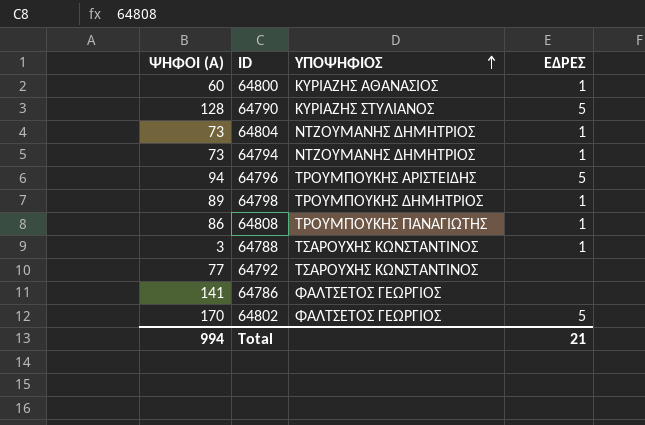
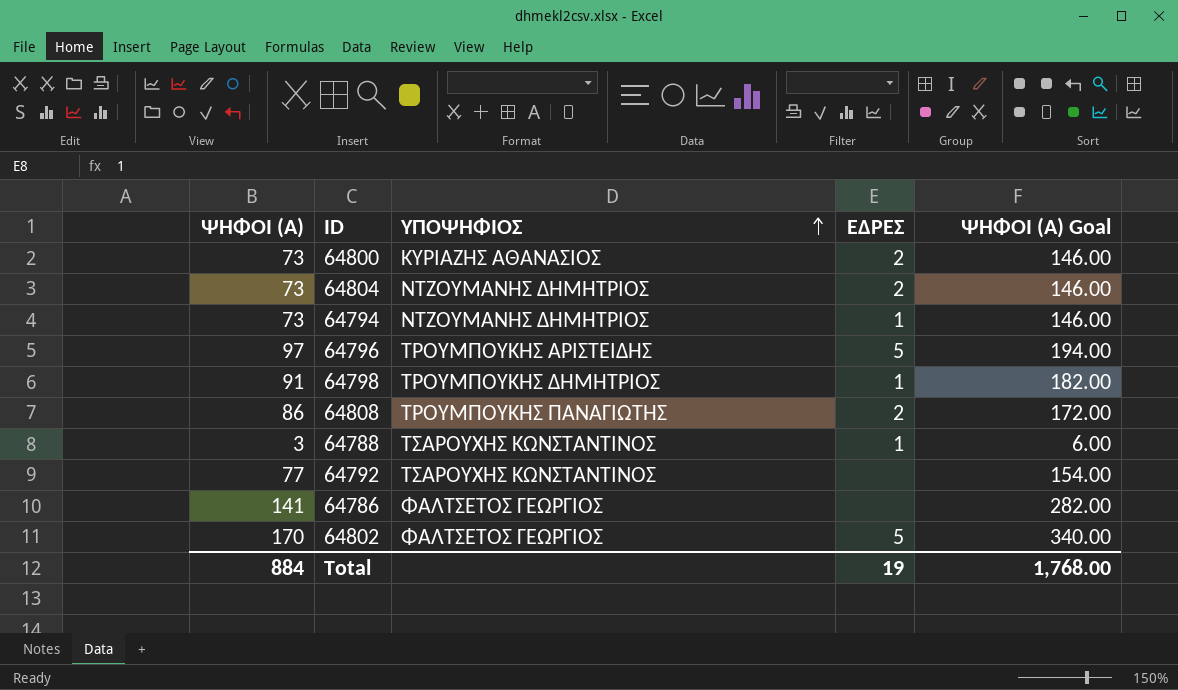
column ΨΗΦΟΙ (Α) Goal | formula: none -> [ΨΗΦΟΙ (Α)] * 2
row 64790: 128 | ΚΥΡΙΑΖΗΣ ΣΤΥΛΙΑΝΟΣ | 5 -> none
64800 | ΨΗΦΟΙ (Α): 60 -> 73
64800 | ΕΔΡΕΣ: 1 -> 2
64804 | ΕΔΡΕΣ: 1 -> 2
64796 | ΨΗΦΟΙ (Α): 94 -> 97
64798 | ΨΗΦΟΙ (Α): 89 -> 91
64808 | ΕΔΡΕΣ: 1 -> 2
Total | ΨΗΦΟΙ (Α): 994 -> 884
Total | ΕΔΡΕΣ: 21 -> 19

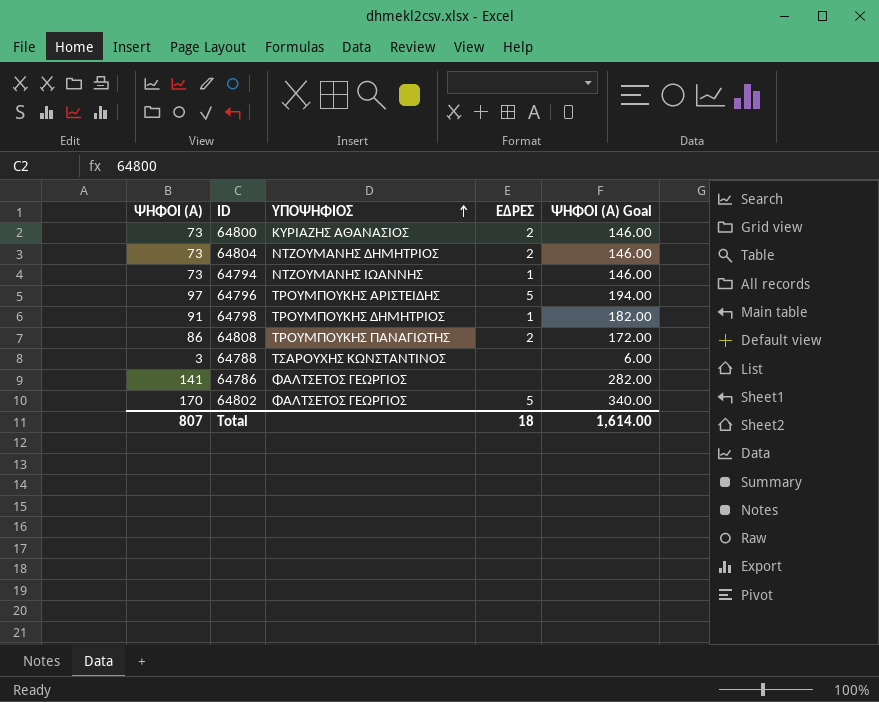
row 64792: 77 | ΤΣΑΡΟΥΧΗΣ ΚΩΝΣΤΑΝΤΙΝΟΣ | none | 154.00 -> none
64794 | ΥΠΟΨΗΦΙΟΣ: ΝΤΖΟΥΜΑΝΗΣ ΔΗΜΗΤΡΙΟΣ -> ΝΤΖΟΥΜΑΝΗΣ ΙΩΑΝΝΗΣ
64788 | ΕΔΡΕΣ: 1 -> none
Total | ΨΗΦΟΙ (Α): 884 -> 807
Total | ΕΔΡΕΣ: 19 -> 18
Total | ΨΗΦΟΙ (Α) Goal: 1,768.00 -> 1,614.00

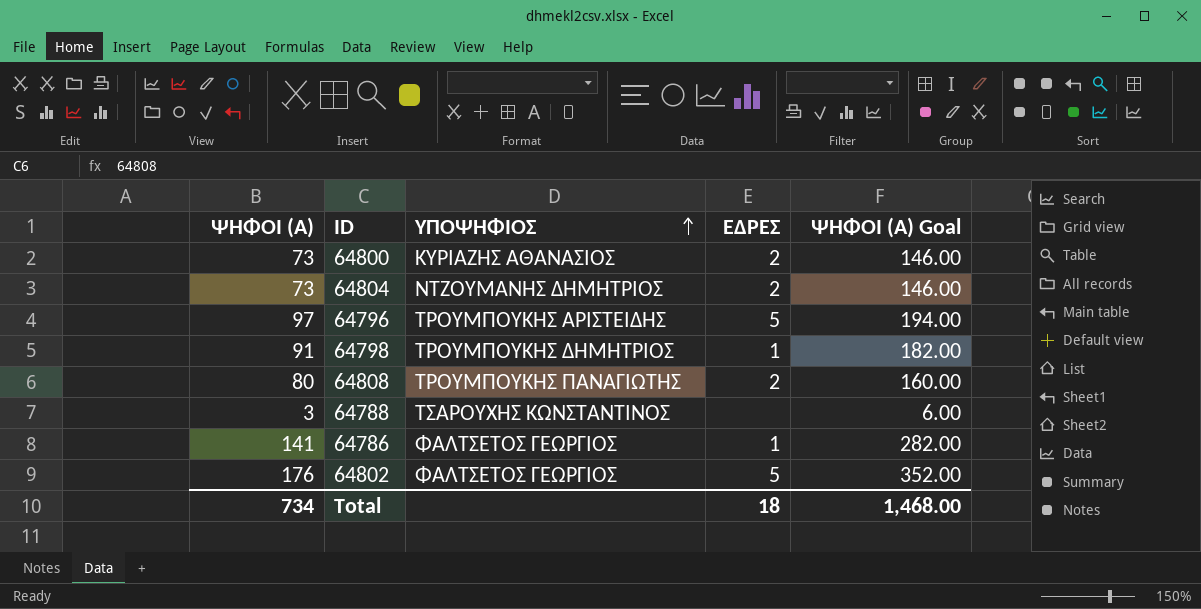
row 64794: 73 | ΝΤΖΟΥΜΑΝΗΣ ΙΩΑΝΝΗΣ | 1 | 146.00 -> none
64808 | ΨΗΦΟΙ (Α): 86 -> 80
64808 | ΨΗΦΟΙ (Α) Goal: 172.00 -> 160.00
64786 | ΕΔΡΕΣ: none -> 1
64802 | ΨΗΦΟΙ (Α): 170 -> 176
64802 | ΨΗΦΟΙ (Α) Goal: 340.00 -> 352.00
Total | ΨΗΦΟΙ (Α): 807 -> 734
Total | ΨΗΦΟΙ (Α) Goal: 1,614.00 -> 1,468.00

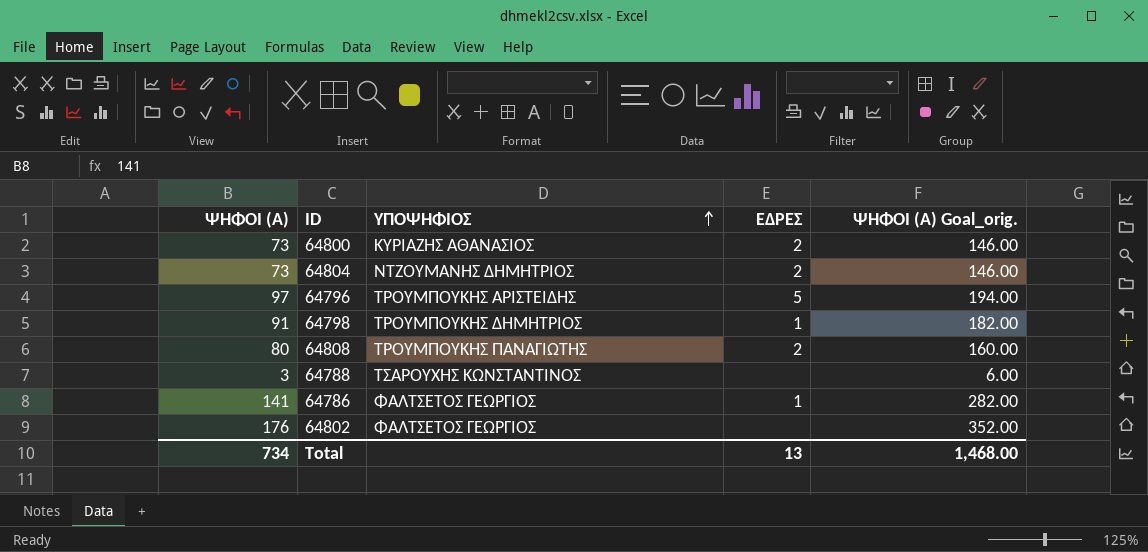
column name: ΨΗΦΟΙ (Α) Goal -> ΨΗΦΟΙ (Α) Goal_orig.
64802 | ΕΔΡΕΣ: 5 -> none
Total | ΕΔΡΕΣ: 18 -> 13

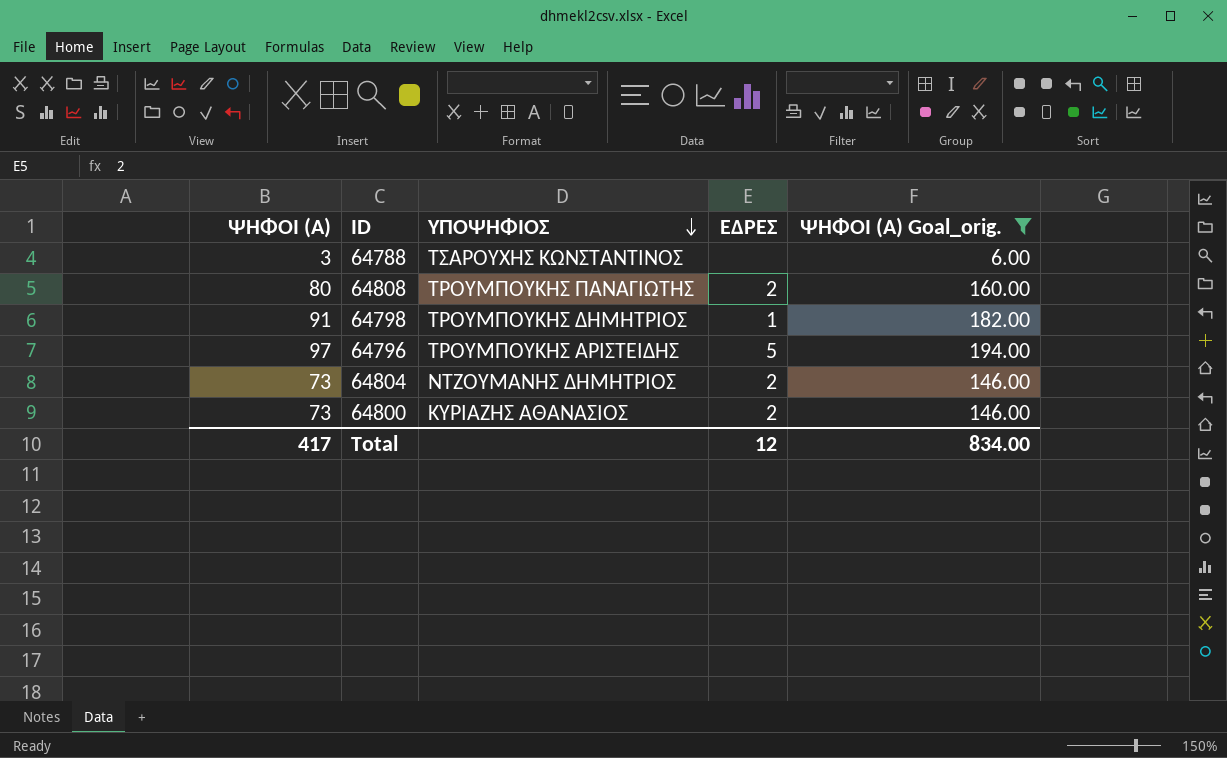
filter: none -> ΨΗΦΟΙ (Α) Goal_orig. <= 194.00
row order: ΥΠΟΨΗΦΙΟΣ ascending -> ΥΠΟΨΗΦΙΟΣ descending
Total | ΨΗΦΟΙ (Α): 734 -> 417
Total | ΕΔΡΕΣ: 13 -> 12
Total | ΨΗΦΟΙ (Α) Goal_orig.: 1,468.00 -> 834.00

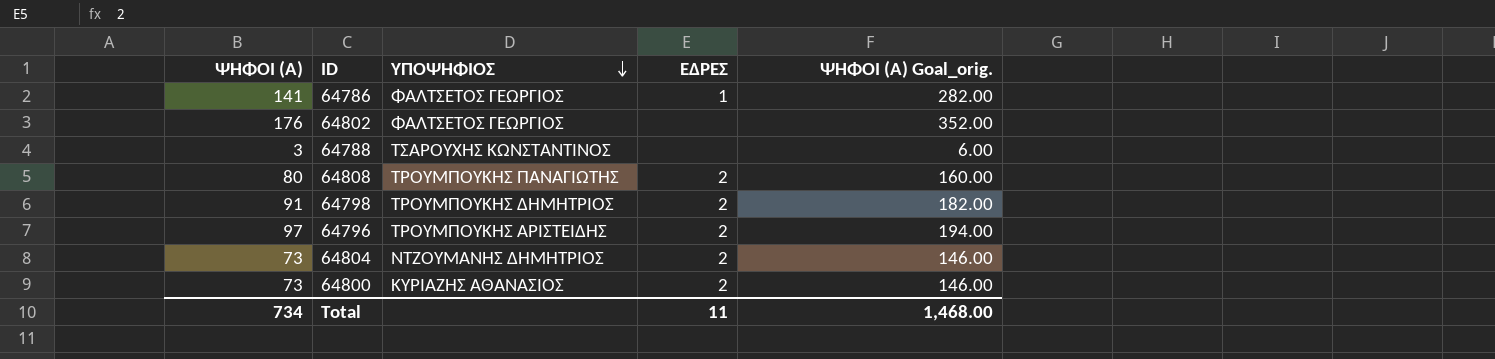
filter: ΨΗΦΟΙ (Α) Goal_orig. <= 194.00 -> none
64798 | ΕΔΡΕΣ: 1 -> 2
64796 | ΕΔΡΕΣ: 5 -> 2
Total | ΨΗΦΟΙ (Α): 417 -> 734
Total | ΕΔΡΕΣ: 12 -> 11
Total | ΨΗΦΟΙ (Α) Goal_orig.: 834.00 -> 1,468.00

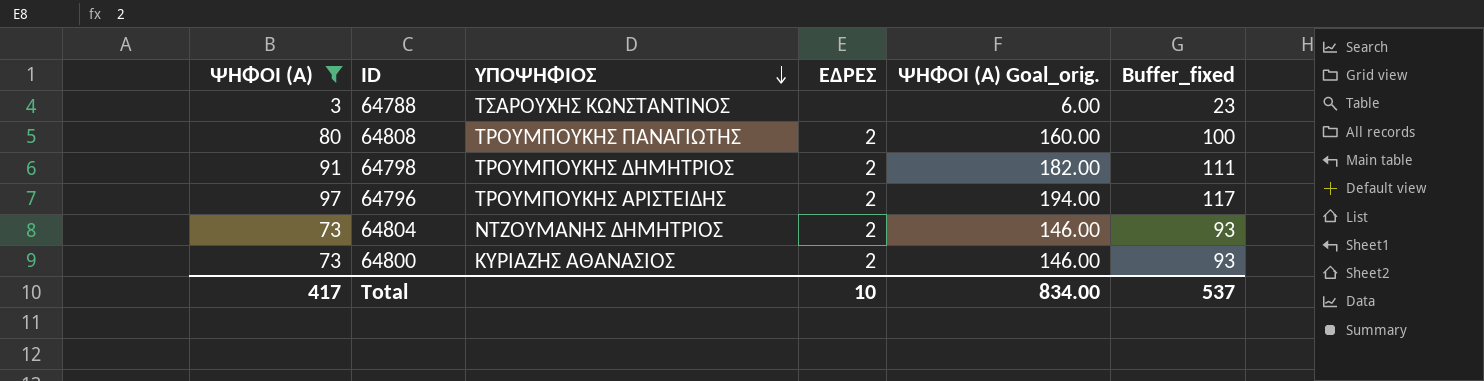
filter: none -> ΨΗΦΟΙ (Α) <= 97
column Buffer_fixed | formula: none -> [ΨΗΦΟΙ (Α)] + 20
Total | ΨΗΦΟΙ (Α): 734 -> 417
Total | ΕΔΡΕΣ: 11 -> 10
Total | ΨΗΦΟΙ (Α) Goal_orig.: 1,468.00 -> 834.00

